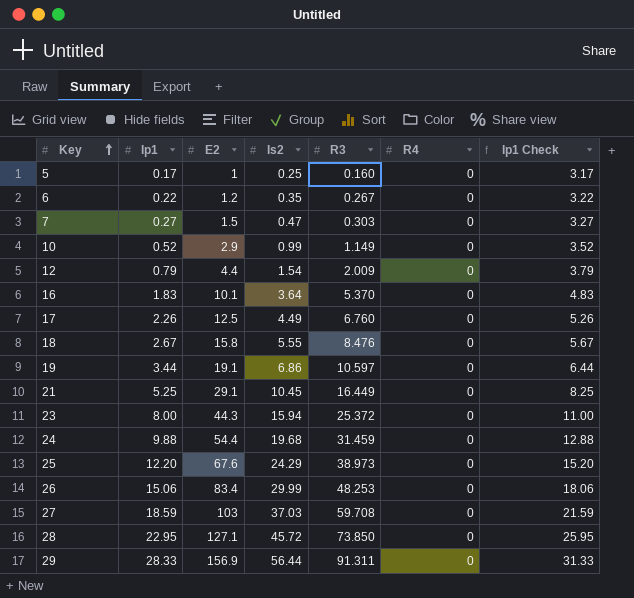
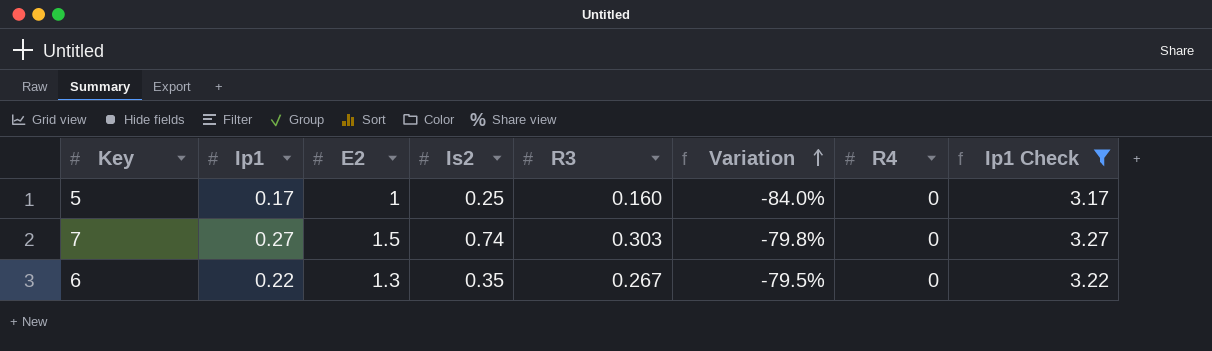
filter: none -> Ip1 Check <= 3.27
row order: Key ascending -> Variation ascending
column Variation | formula: none -> ([R3] - [E2]) / [E2]
7 | Is2: 0.47 -> 0.74
6 | E2: 1.2 -> 1.3

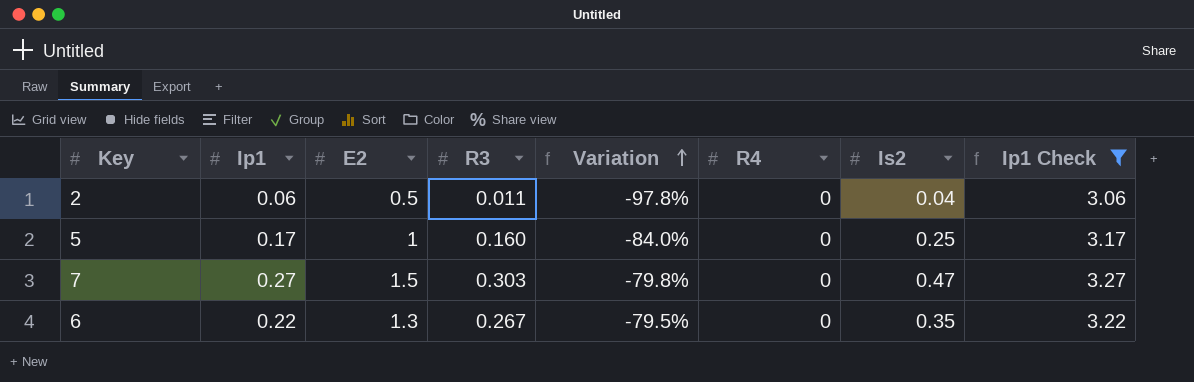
column Is2 | position: 4 -> 7
row 2: none -> 0.06 | 0.5 | 0.011 | -97.8% | 0 | 0.04 | 3.06
7 | Is2: 0.74 -> 0.47

